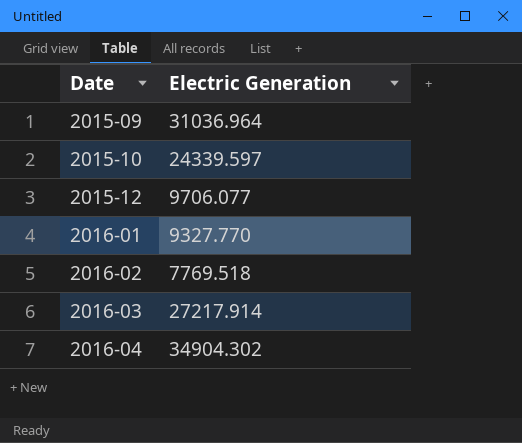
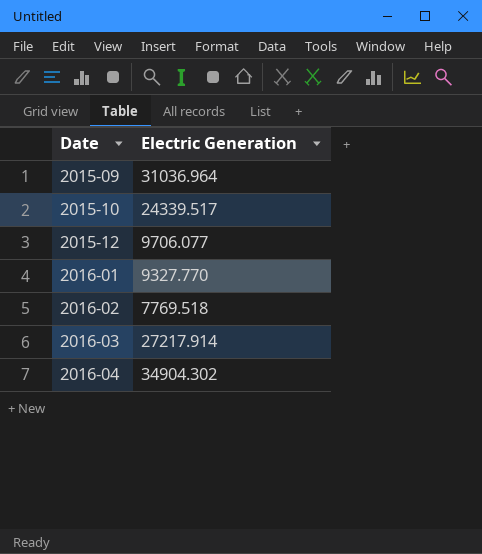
2015-10 | Electric Generation: 24339.597 -> 24339.517

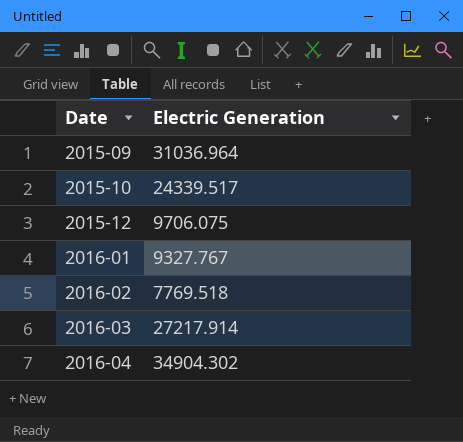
2015-12 | Electric Generation: 9706.077 -> 9706.075
2016-01 | Electric Generation: 9327.770 -> 9327.767

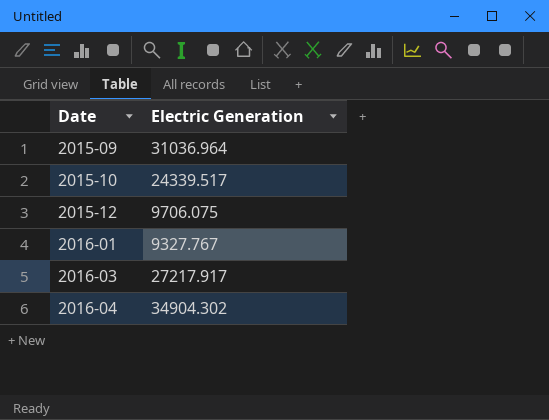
row 2016-02: 7769.518 -> none
2016-03 | Electric Generation: 27217.914 -> 27217.917

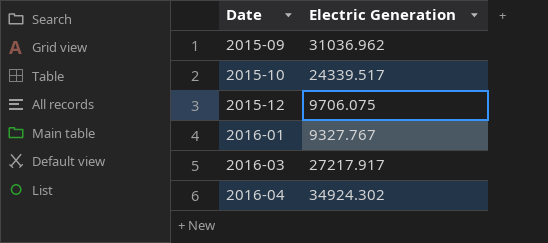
2015-09 | Electric Generation: 31036.964 -> 31036.962
2016-04 | Electric Generation: 34904.302 -> 34924.302

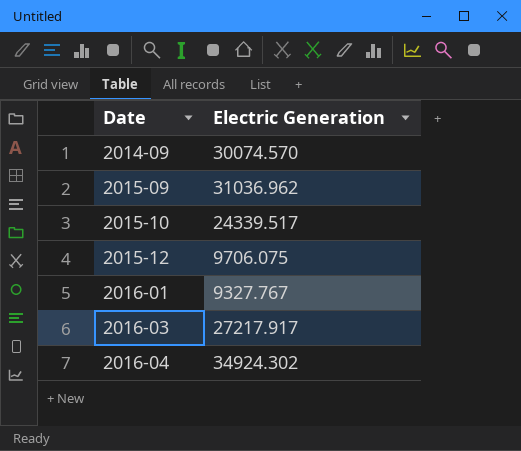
row 2014-09: none -> 30074.570

